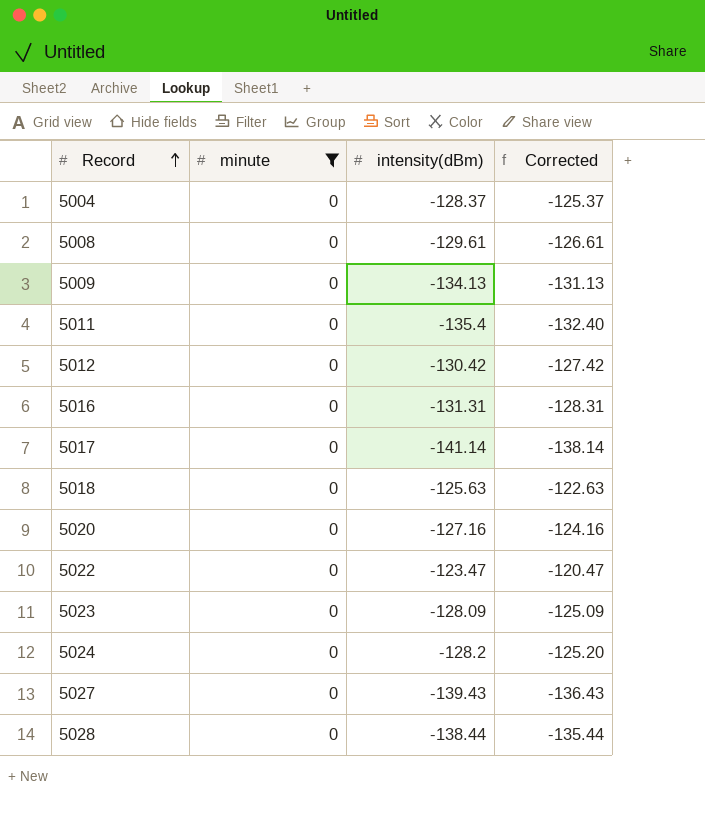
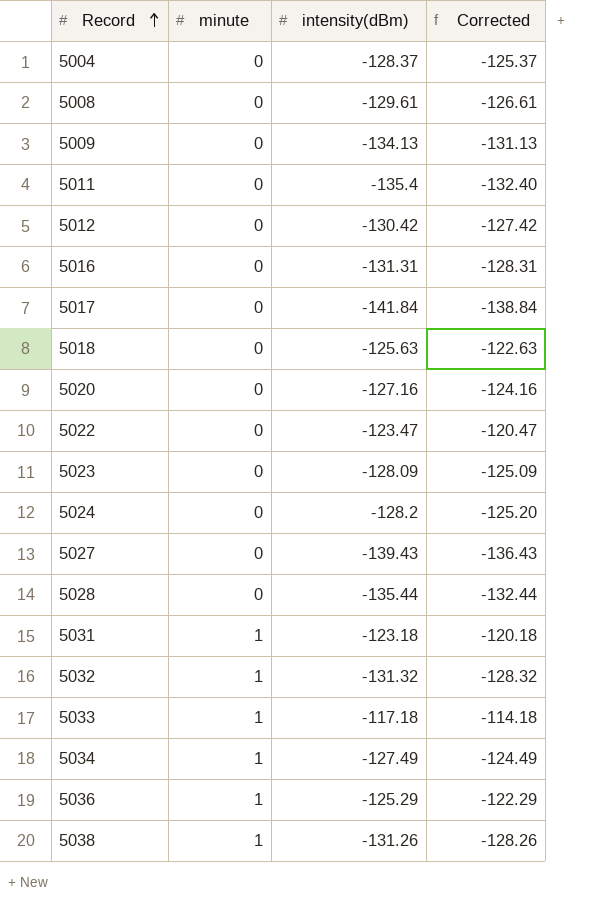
filter: minute = 0 -> none
5017 | intensity(dBm): -141.14 -> -141.84
5017 | Corrected: -138.14 -> -138.84
5028 | intensity(dBm): -138.44 -> -135.44
5028 | Corrected: -135.44 -> -132.44

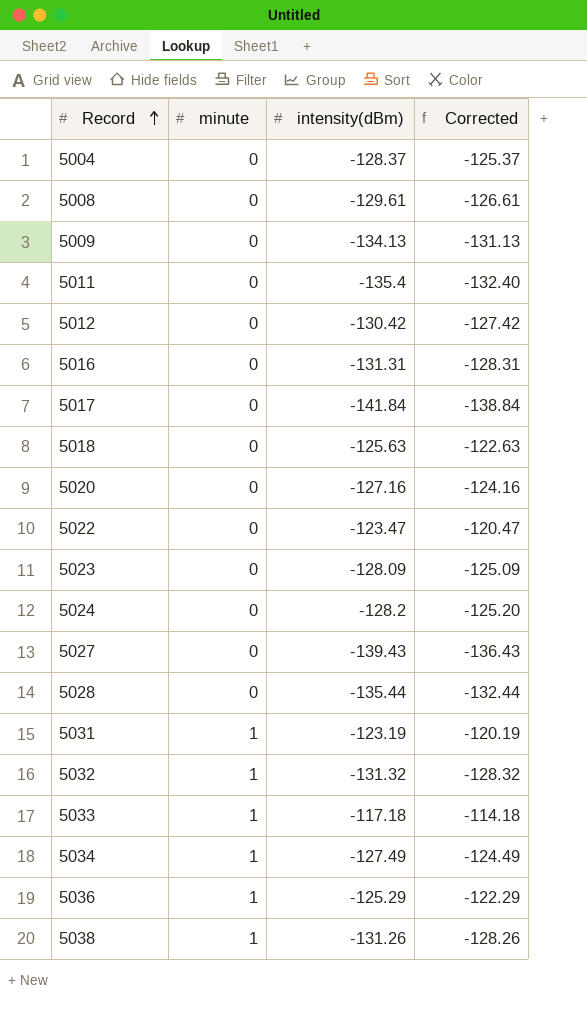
5031 | intensity(dBm): -123.18 -> -123.19
5031 | Corrected: -120.18 -> -120.19

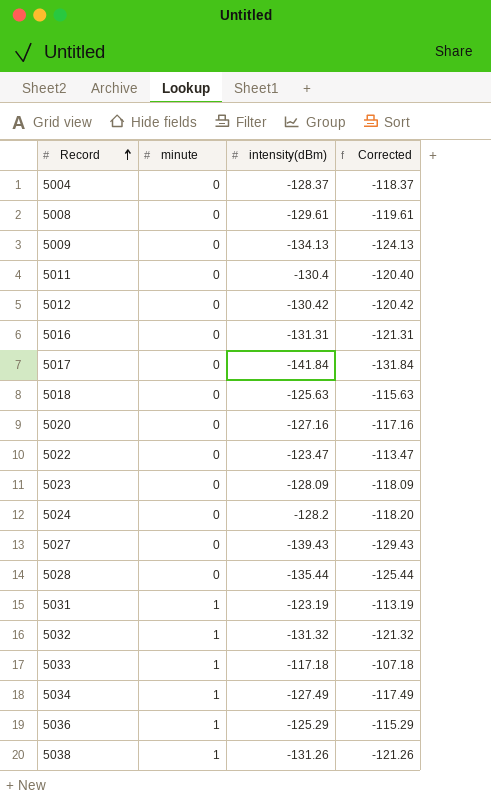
column Corrected | formula: [intensity(dBm)] + 3 -> [intensity(dBm)] + 10
5011 | intensity(dBm): -135.4 -> -130.4

